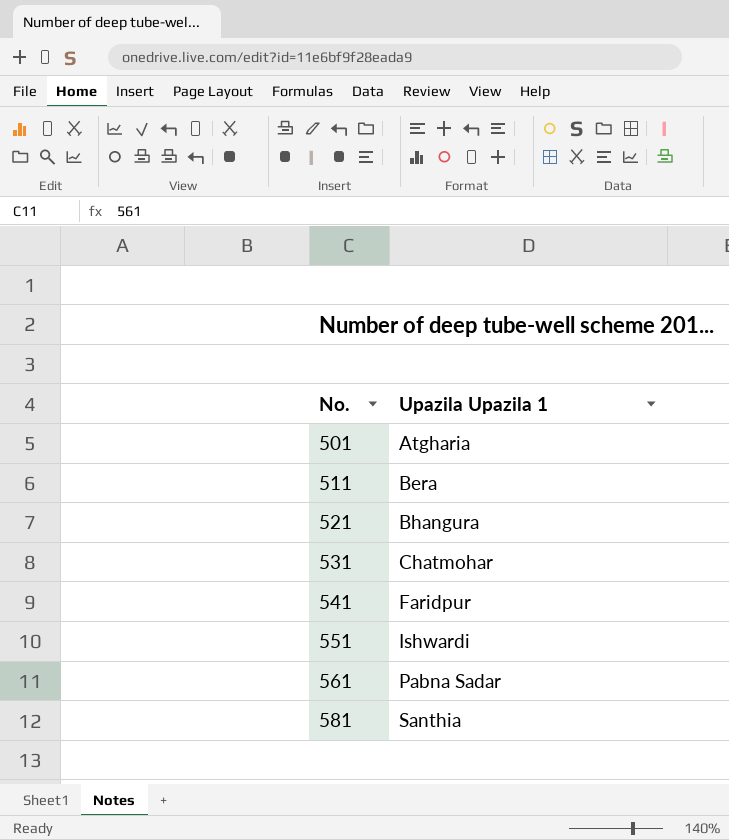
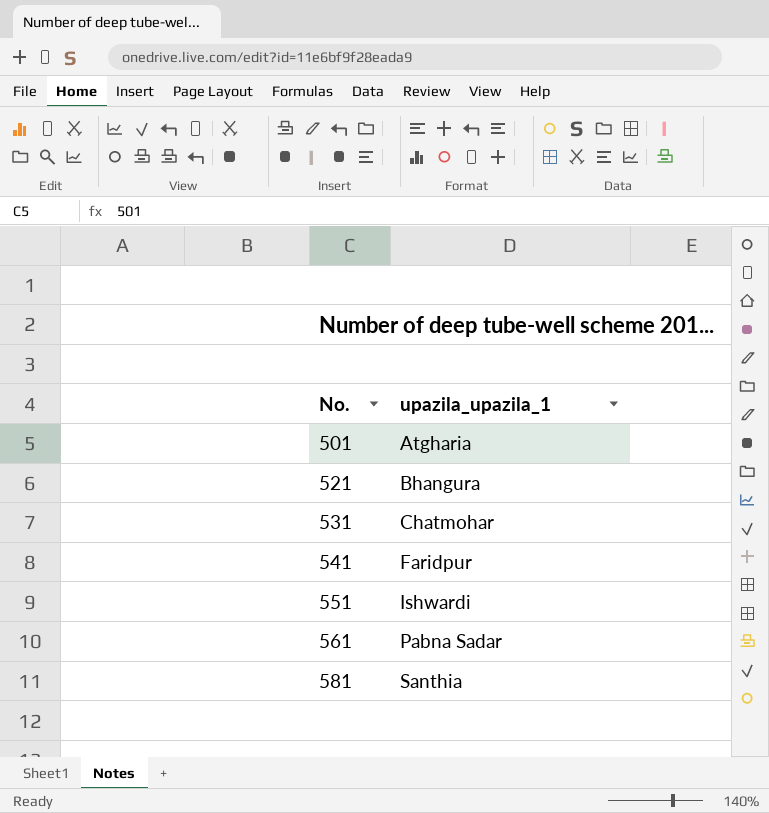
column name: Upazila Upazila 1 -> upazila_upazila_1
row 511: Bera -> none

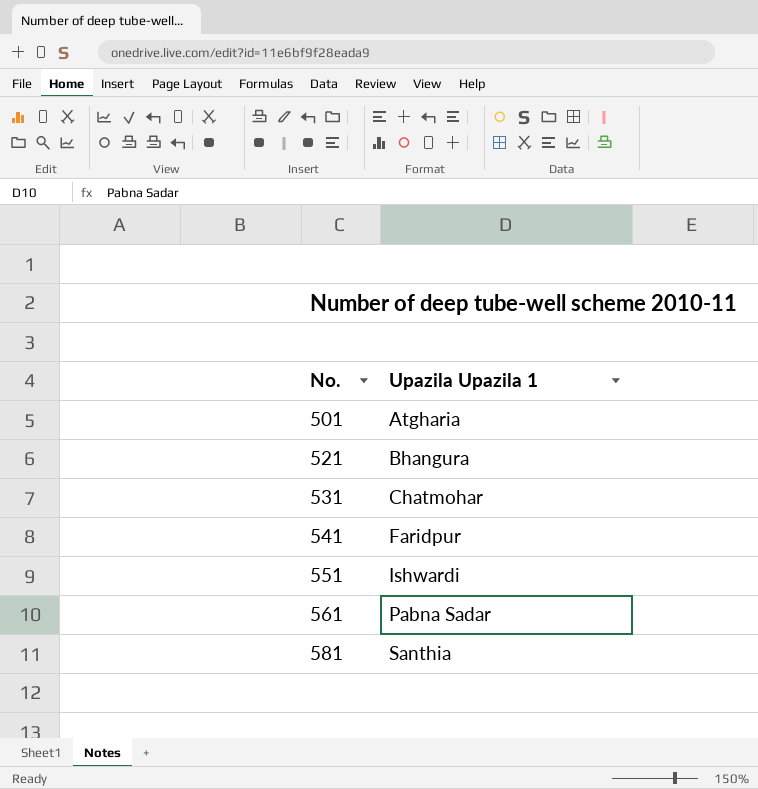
column name: upazila_upazila_1 -> Upazila Upazila 1

